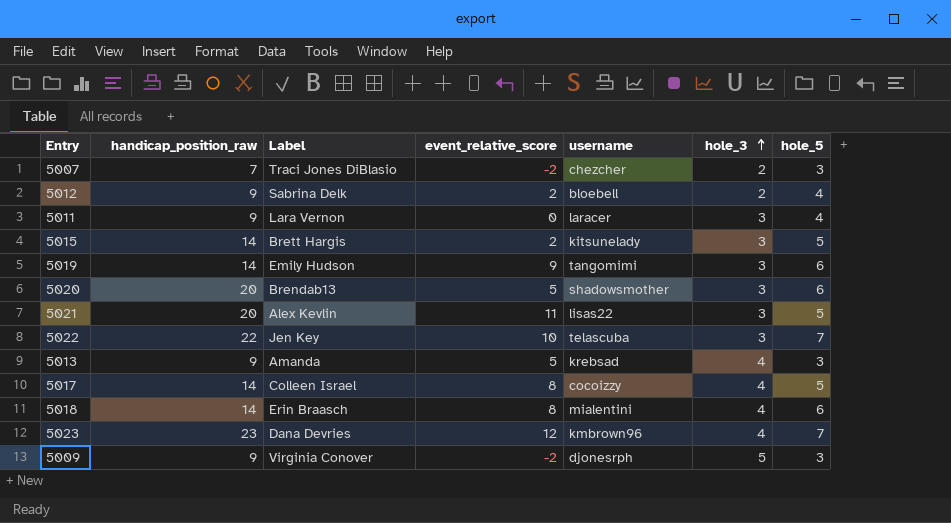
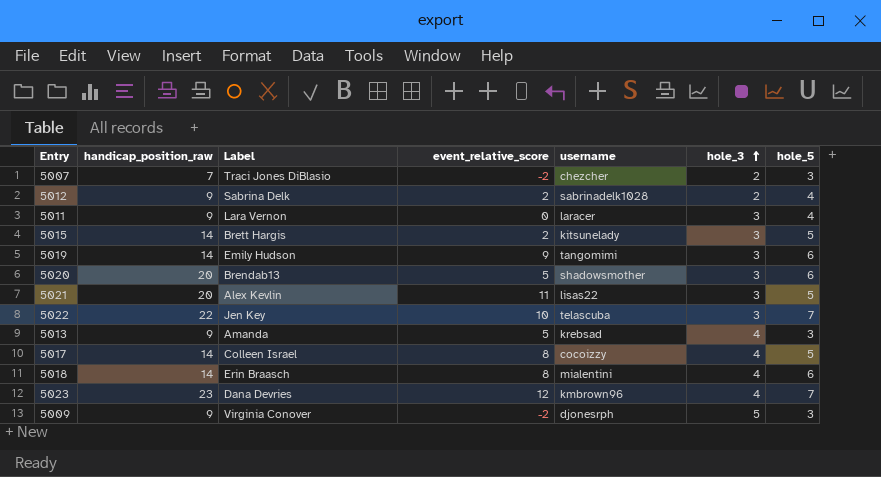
5012 | username: bloebell -> sabrinadelk1028

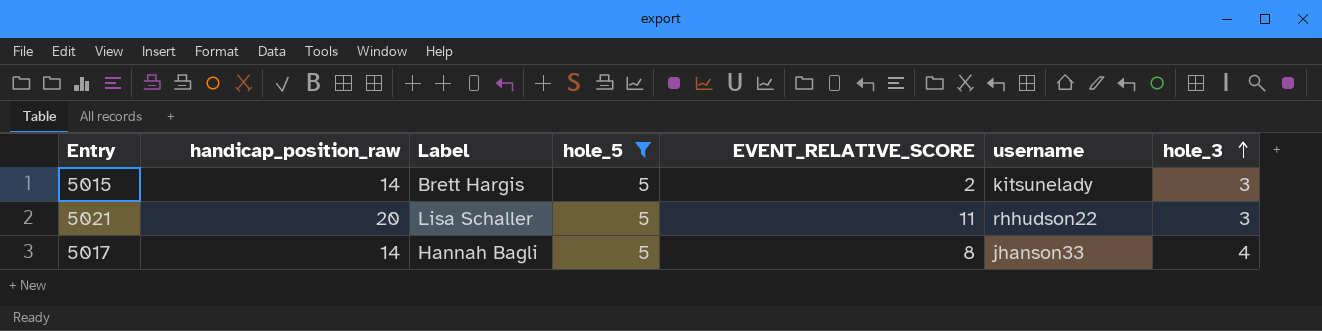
filter: none -> hole_5 = 5
column hole_5 | position: 7 -> 4
column name: event_relative_score -> EVENT_RELATIVE_SCORE
5021 | Label: Alex Kevlin -> Lisa Schaller
5021 | username: lisas22 -> rhhudson22
5017 | Label: Colleen Israel -> Hannah Bagli
5017 | username: cocoizzy -> jhanson33

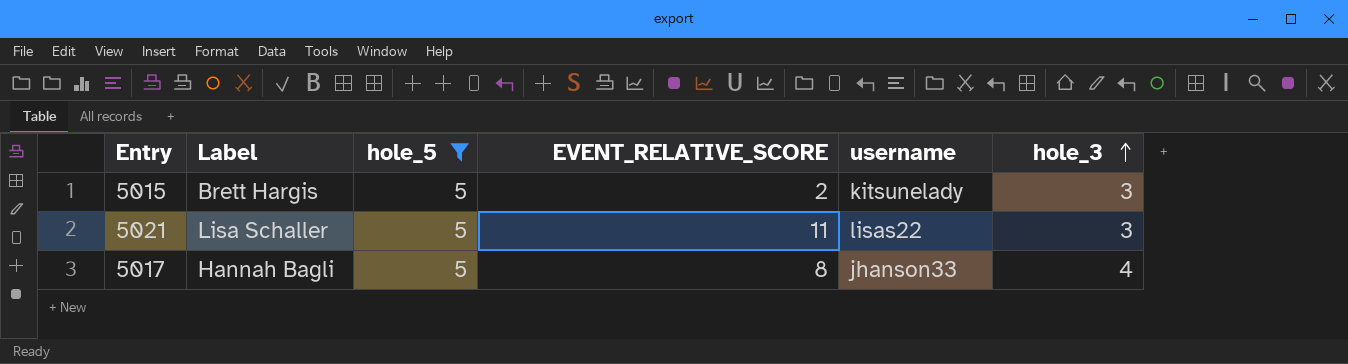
column handicap_position_raw | position: 2 -> none
5021 | username: rhhudson22 -> lisas22

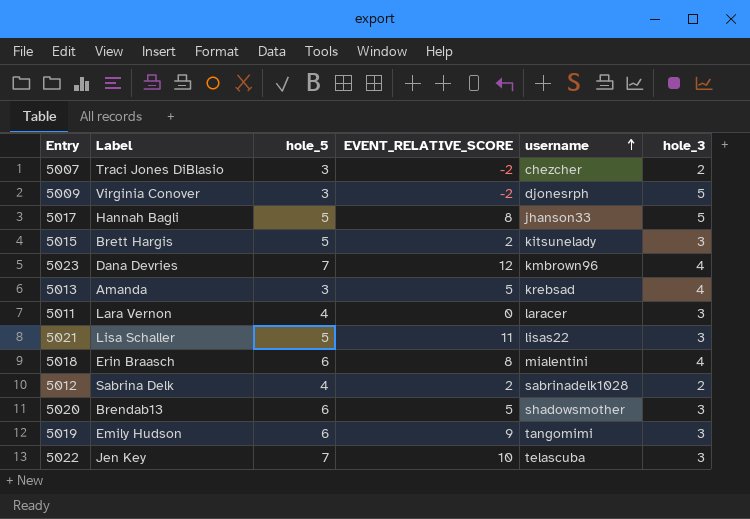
filter: hole_5 = 5 -> none
row order: hole_3 ascending -> username ascending
5017 | hole_3: 4 -> 5

